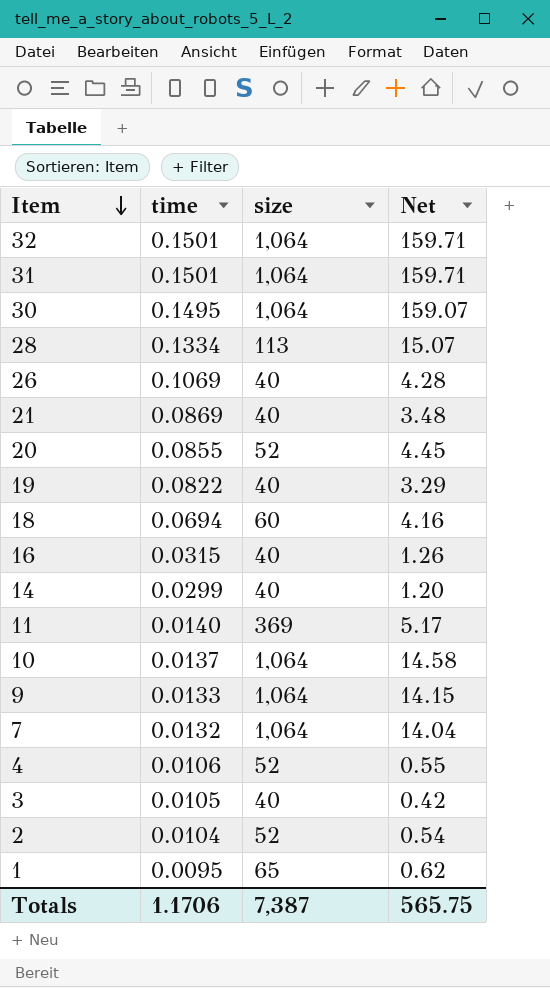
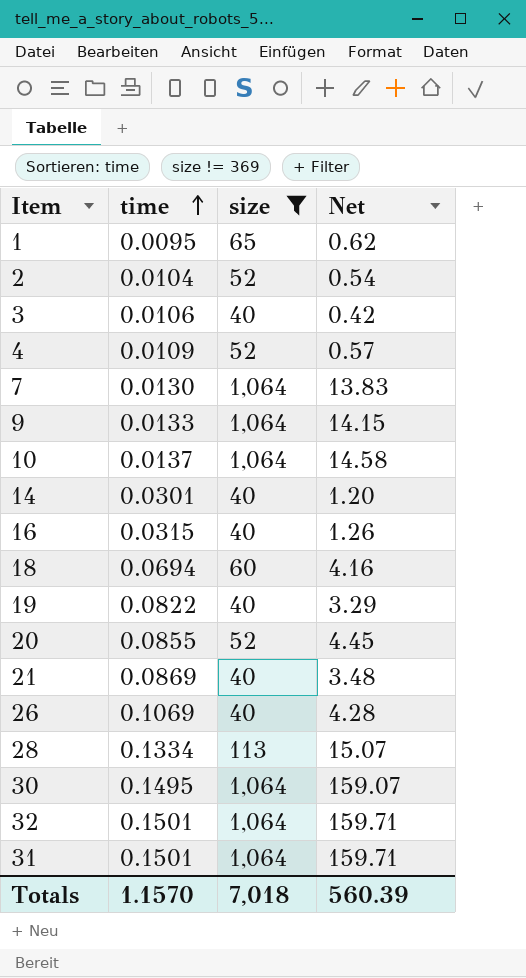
filter: none -> size != 369
row order: Item descending -> time ascending
3 | time: 0.0105 -> 0.0106
4 | time: 0.0106 -> 0.0109
4 | Net: 0.55 -> 0.57
7 | time: 0.0132 -> 0.0130
7 | Net: 14.04 -> 13.83
14 | time: 0.0299 -> 0.0301
Totals | time: 1.1706 -> 1.1570
Totals | size: 7,387 -> 7,018
Totals | Net: 565.75 -> 560.39

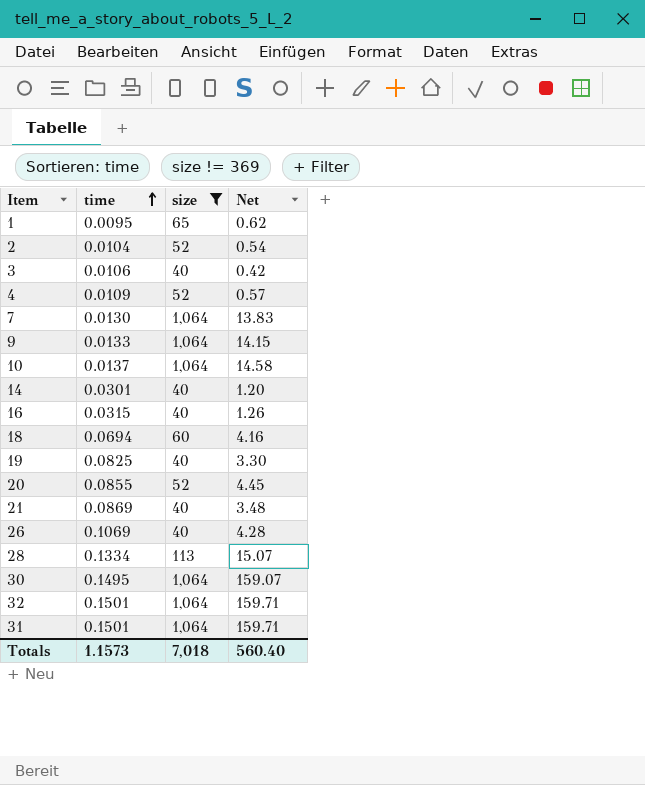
19 | time: 0.0822 -> 0.0825
19 | Net: 3.29 -> 3.30
Totals | time: 1.1570 -> 1.1573
Totals | Net: 560.39 -> 560.40

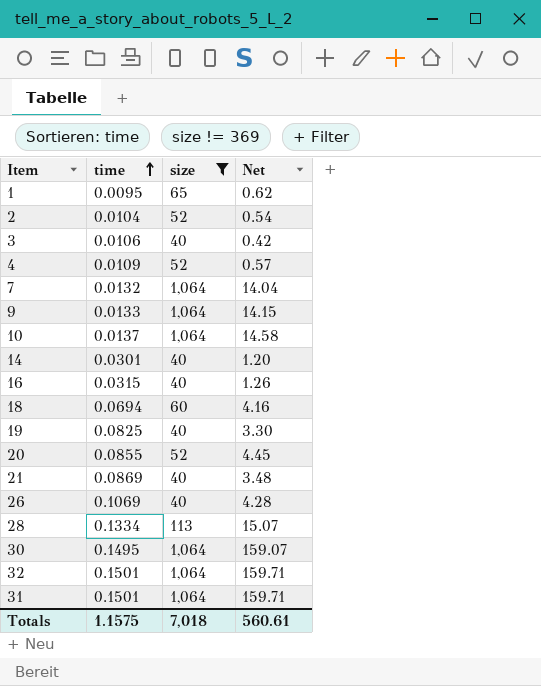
7 | time: 0.0130 -> 0.0132
7 | Net: 13.83 -> 14.04
Totals | time: 1.1573 -> 1.1575
Totals | Net: 560.40 -> 560.61

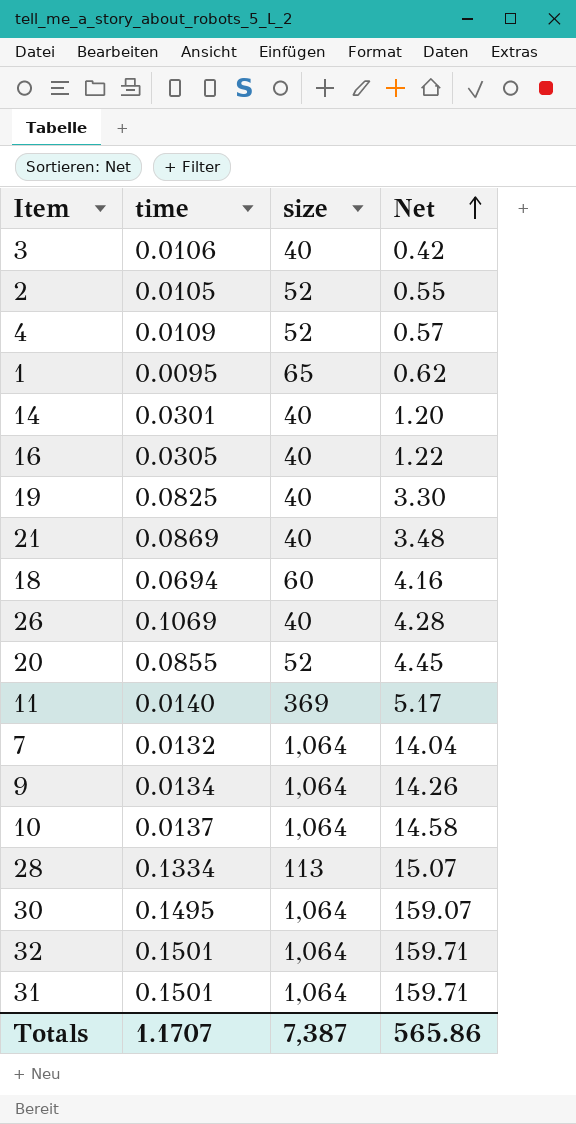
filter: size != 369 -> none
row order: time ascending -> Net ascending
2 | time: 0.0104 -> 0.0105
2 | Net: 0.54 -> 0.55
16 | time: 0.0315 -> 0.0305
16 | Net: 1.26 -> 1.22
9 | time: 0.0133 -> 0.0134
9 | Net: 14.15 -> 14.26
Totals | time: 1.1575 -> 1.1707
Totals | size: 7,018 -> 7,387
Totals | Net: 560.61 -> 565.86

